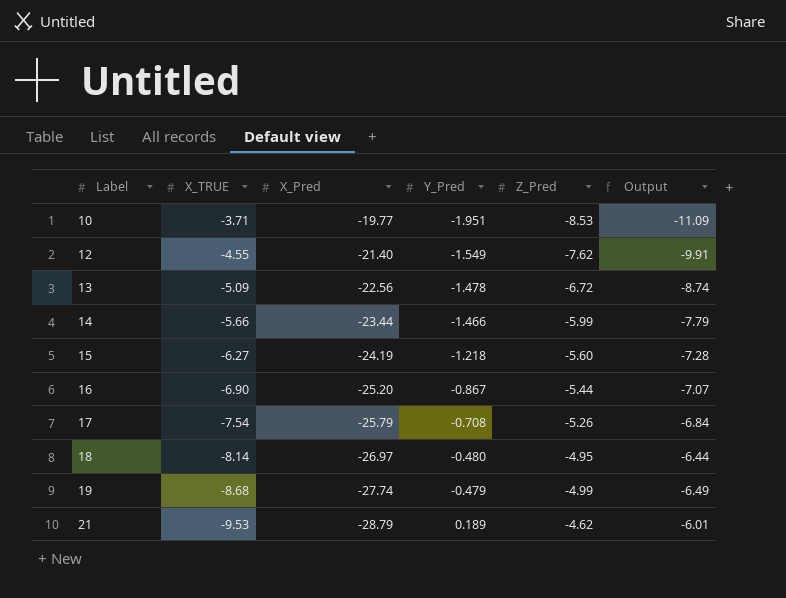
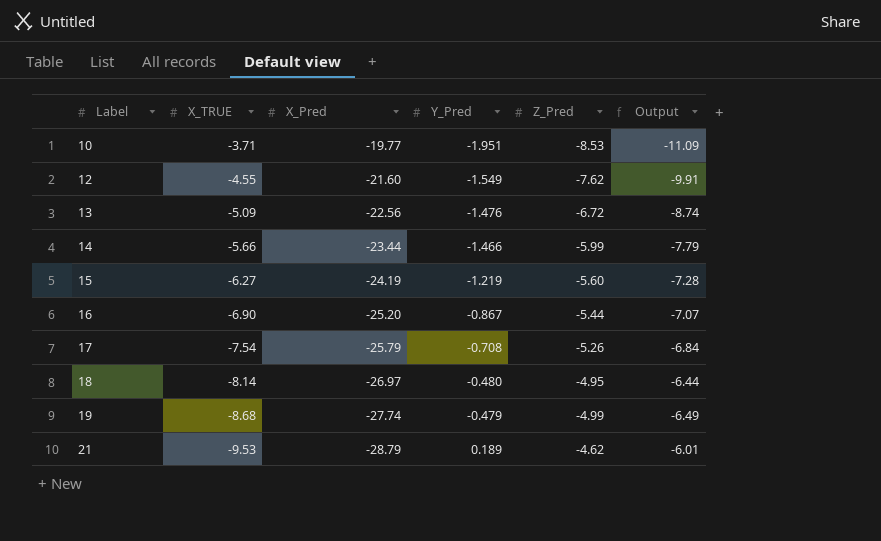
12 | X_Pred: -21.40 -> -21.60
13 | Y_Pred: -1.478 -> -1.476
15 | Y_Pred: -1.218 -> -1.219

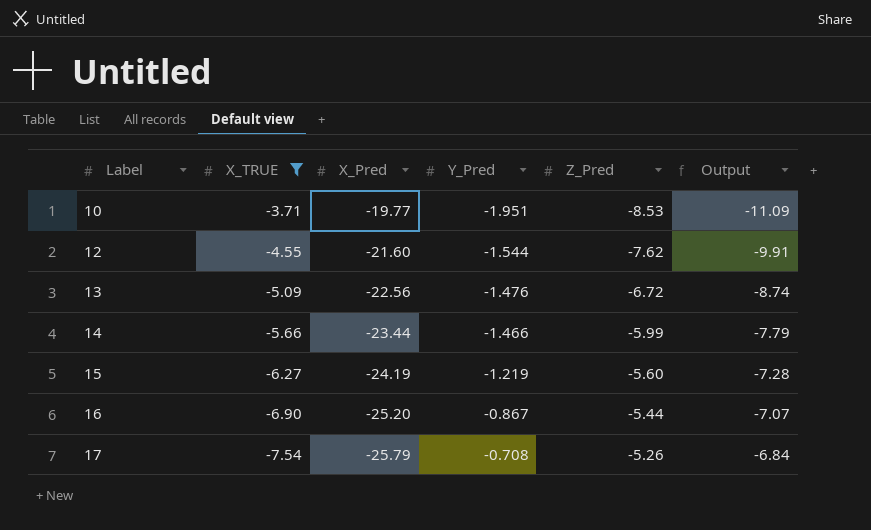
filter: none -> X_TRUE >= -7.54
12 | Y_Pred: -1.549 -> -1.544

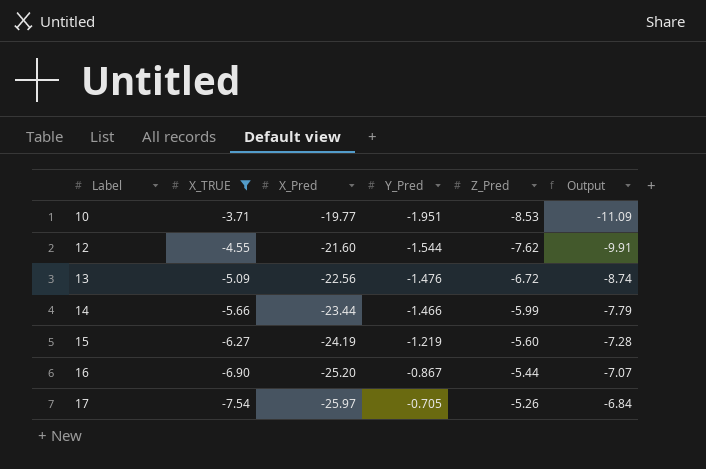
17 | X_Pred: -25.79 -> -25.97
17 | Y_Pred: -0.708 -> -0.705

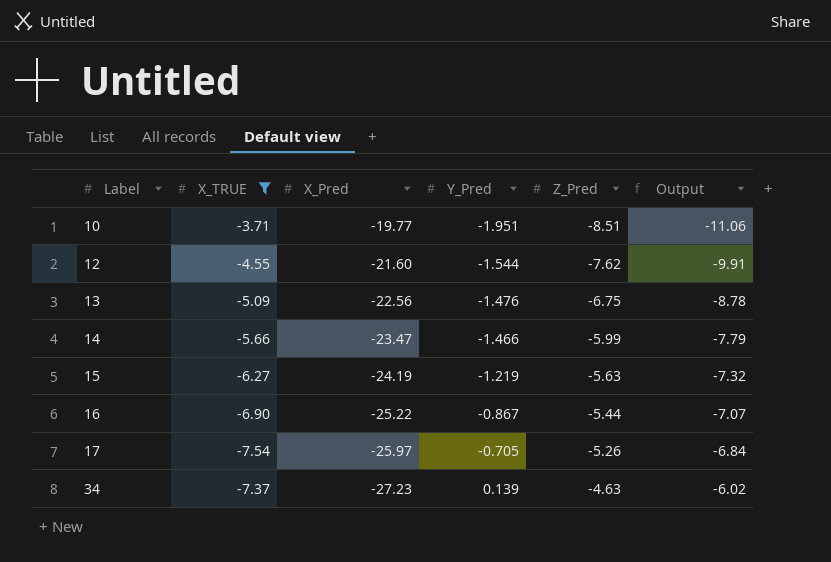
10 | Z_Pred: -8.53 -> -8.51
10 | Output: -11.09 -> -11.06
13 | Z_Pred: -6.72 -> -6.75
13 | Output: -8.74 -> -8.78
14 | X_Pred: -23.44 -> -23.47
15 | Z_Pred: -5.60 -> -5.63
15 | Output: -7.28 -> -7.32
16 | X_Pred: -25.20 -> -25.22
row 34: none -> -7.37 | -27.23 | 0.139 | -4.63 | -6.02

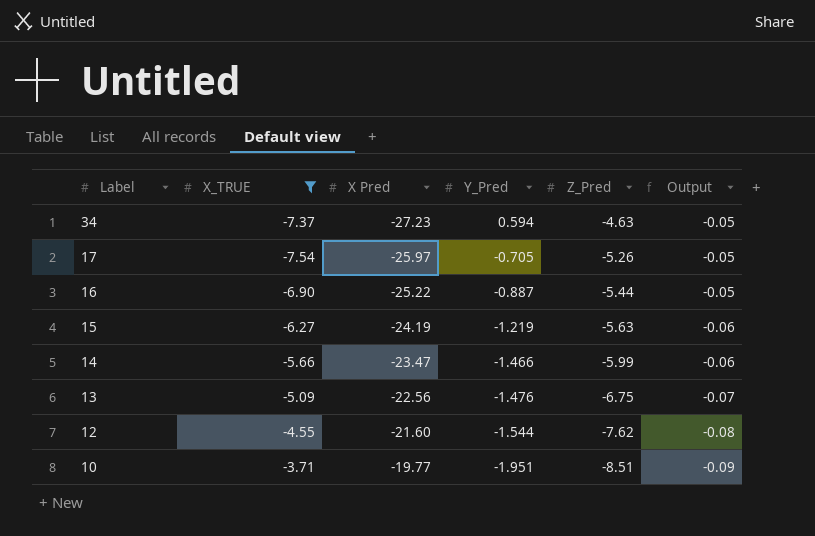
row order: Label ascending -> Label descending
column name: X_Pred -> X Pred
column Output | formula: [Z_Pred] * 1.3 -> [Z_Pred] * 0.01
34 | Y_Pred: 0.139 -> 0.594
16 | Y_Pred: -0.867 -> -0.887

